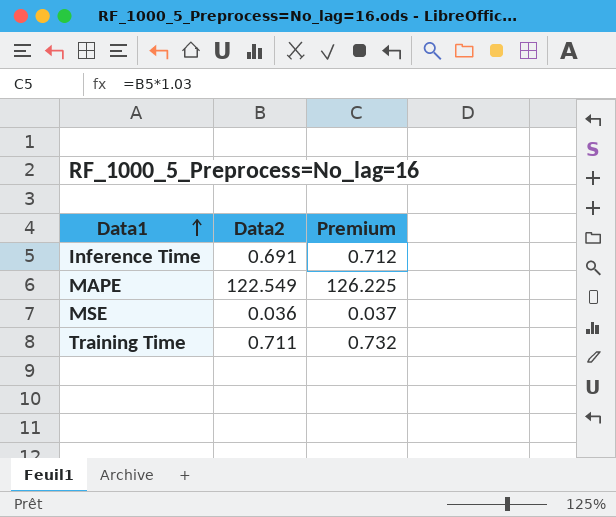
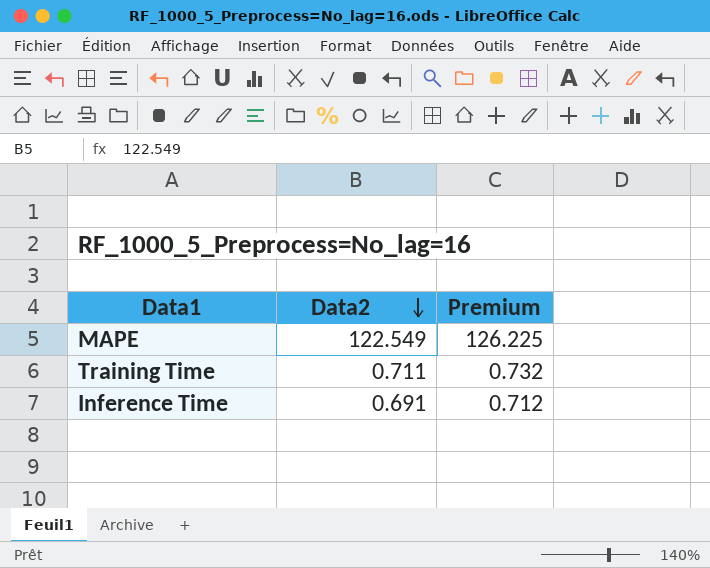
row order: Data1 ascending -> Data2 descending
row MSE: 0.036 | 0.037 -> none

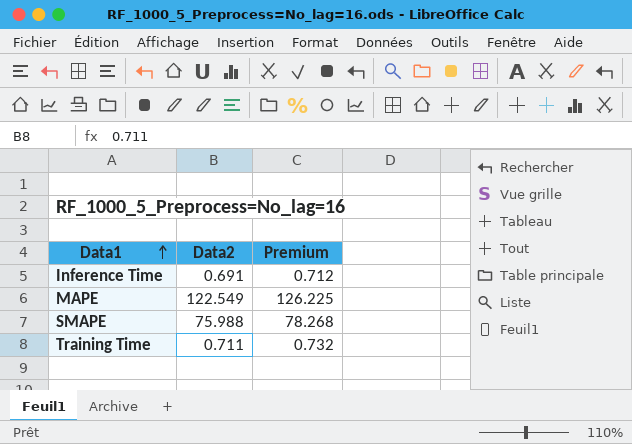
row order: Data2 descending -> Data1 ascending
row SMAPE: none -> 75.988 | 78.268

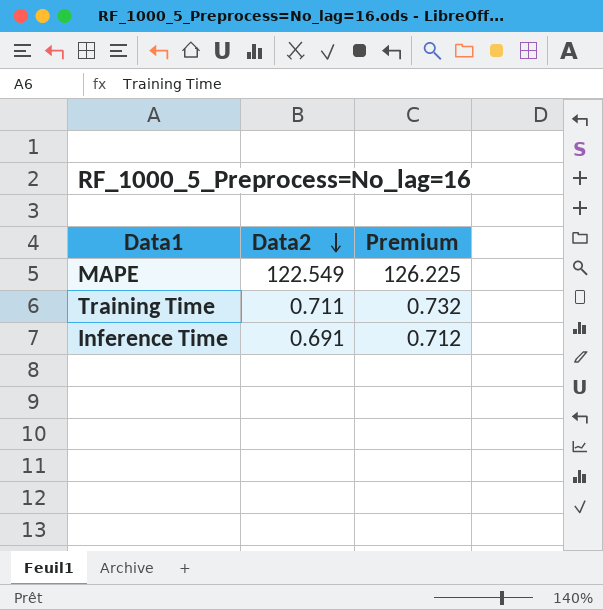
row order: Data1 ascending -> Data2 descending
row SMAPE: 75.988 | 78.268 -> none

